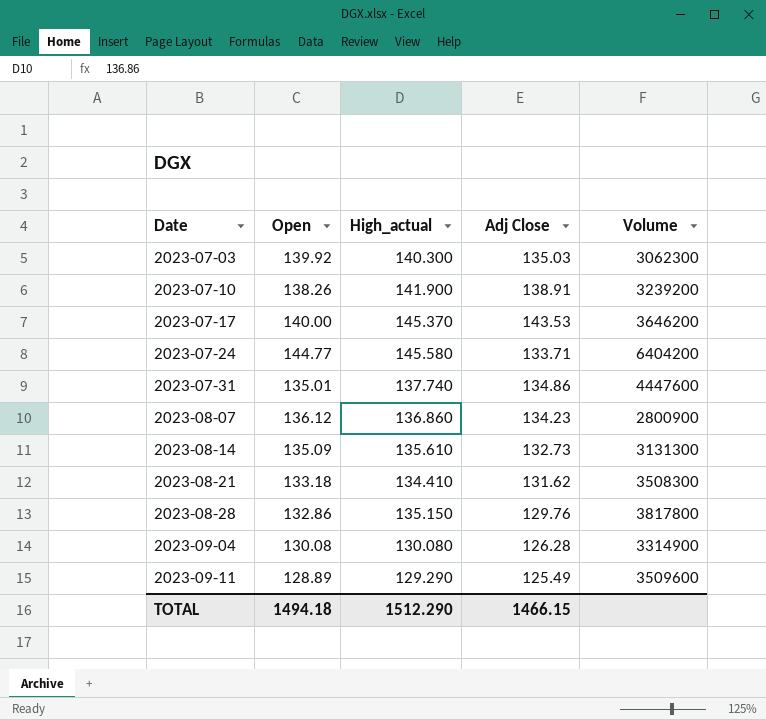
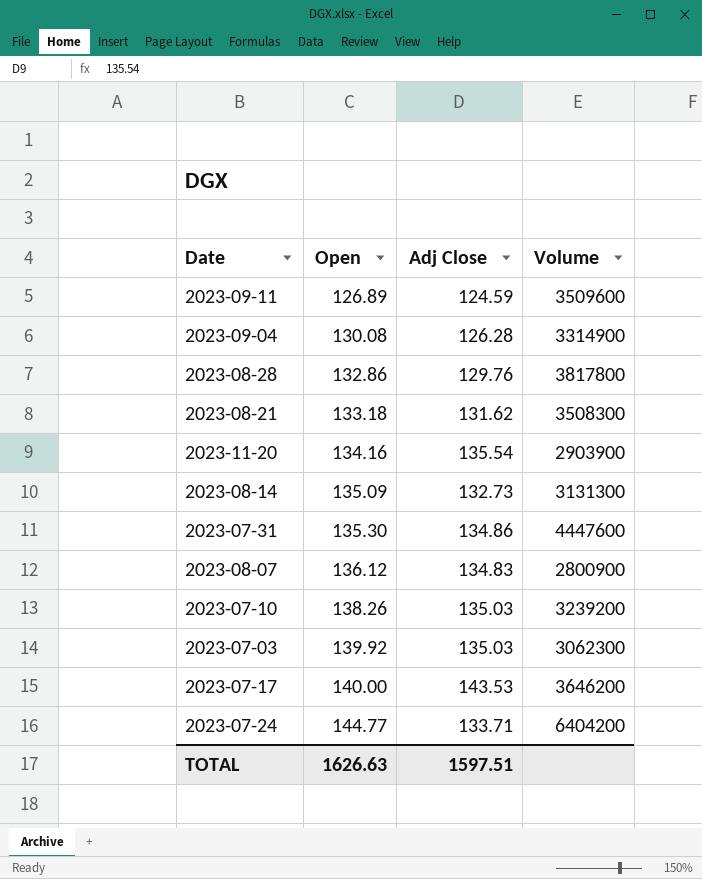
row order: Date ascending -> Open ascending
column High_actual | position: 3 -> none
2023-09-11 | Open: 128.89 -> 126.89
2023-09-11 | Adj Close: 125.49 -> 124.59
row 2023-11-20: none -> 134.16 | 135.54 | 2903900
2023-07-31 | Open: 135.01 -> 135.30
2023-08-07 | Adj Close: 134.23 -> 134.83
2023-07-10 | Adj Close: 138.91 -> 135.03
TOTAL | Open: 1494.18 -> 1626.63
TOTAL | Adj Close: 1466.15 -> 1597.51

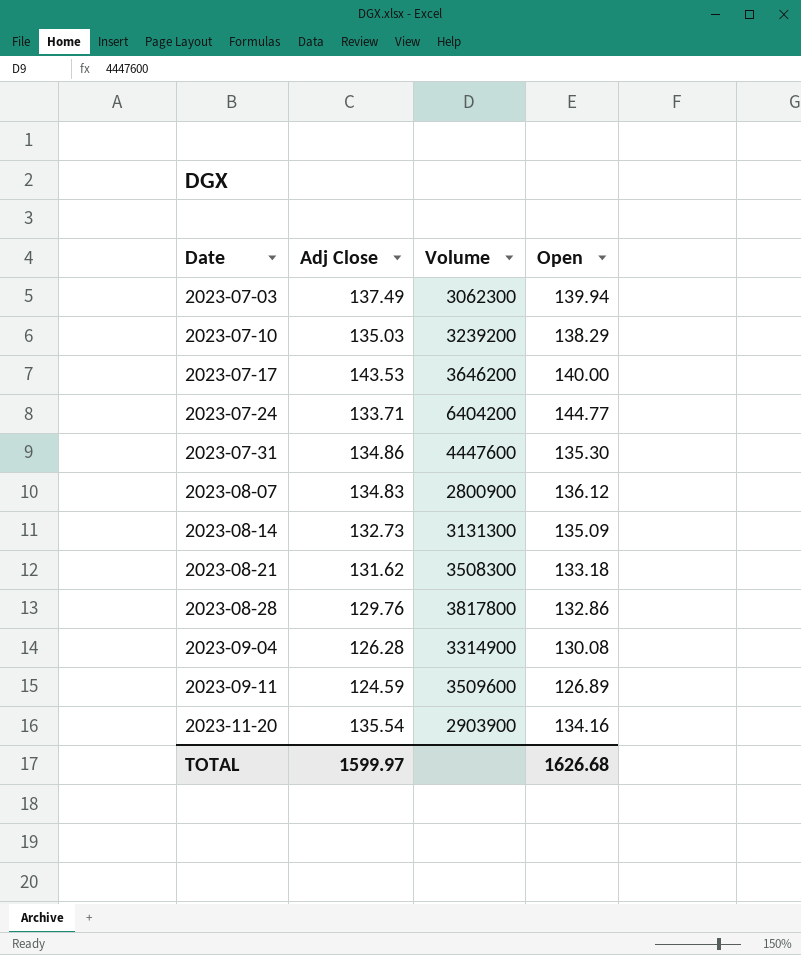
row order: Open ascending -> Date ascending
column Open | position: 2 -> 4
2023-07-03 | Adj Close: 135.03 -> 137.49
2023-07-03 | Open: 139.92 -> 139.94
2023-07-10 | Open: 138.26 -> 138.29
TOTAL | Adj Close: 1597.51 -> 1599.97
TOTAL | Open: 1626.63 -> 1626.68

